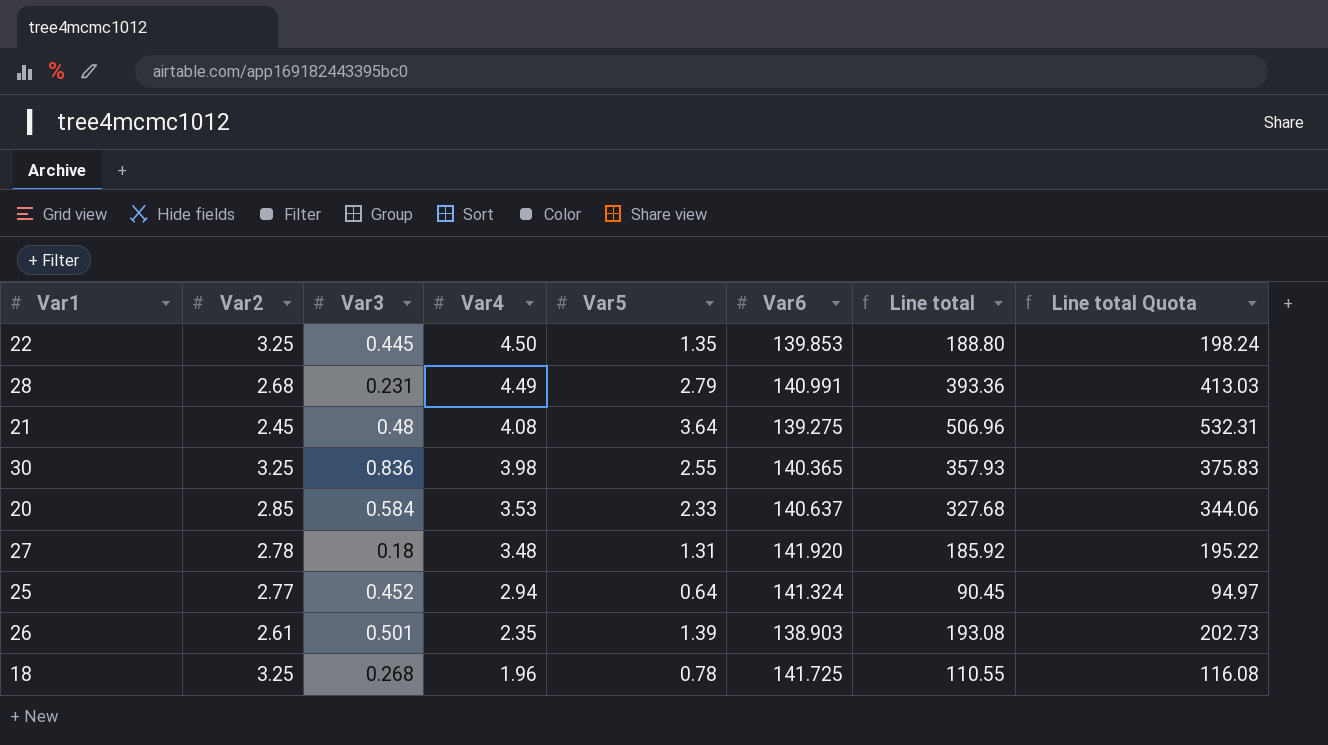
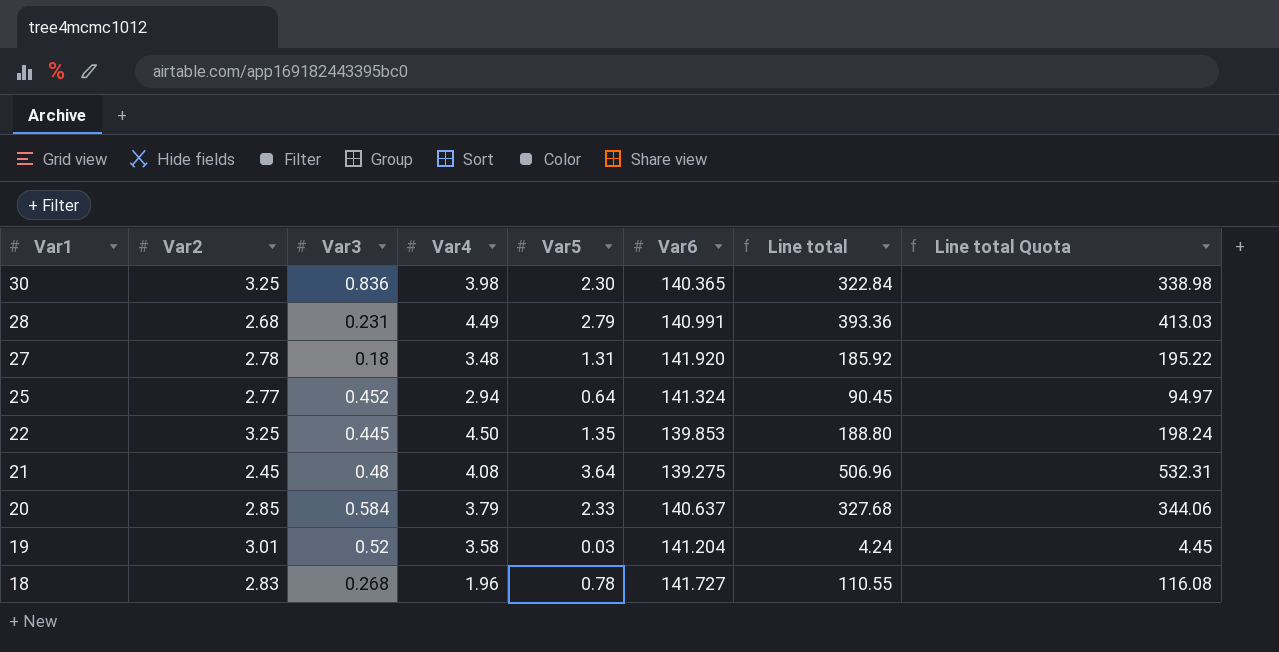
row order: Var4 descending -> Var1 descending
row 26: 2.61 | 0.501 | 2.35 | 1.39 | 138.903 | 193.08 | 202.73 -> none
30 | Var5: 2.55 -> 2.30
30 | Line total: 357.93 -> 322.84
30 | Line total Quota: 375.83 -> 338.98
20 | Var4: 3.53 -> 3.79
row 19: none -> 3.01 | 0.52 | 3.58 | 0.03 | 141.204 | 4.24 | 4.45
18 | Var2: 3.25 -> 2.83
18 | Var6: 141.725 -> 141.727

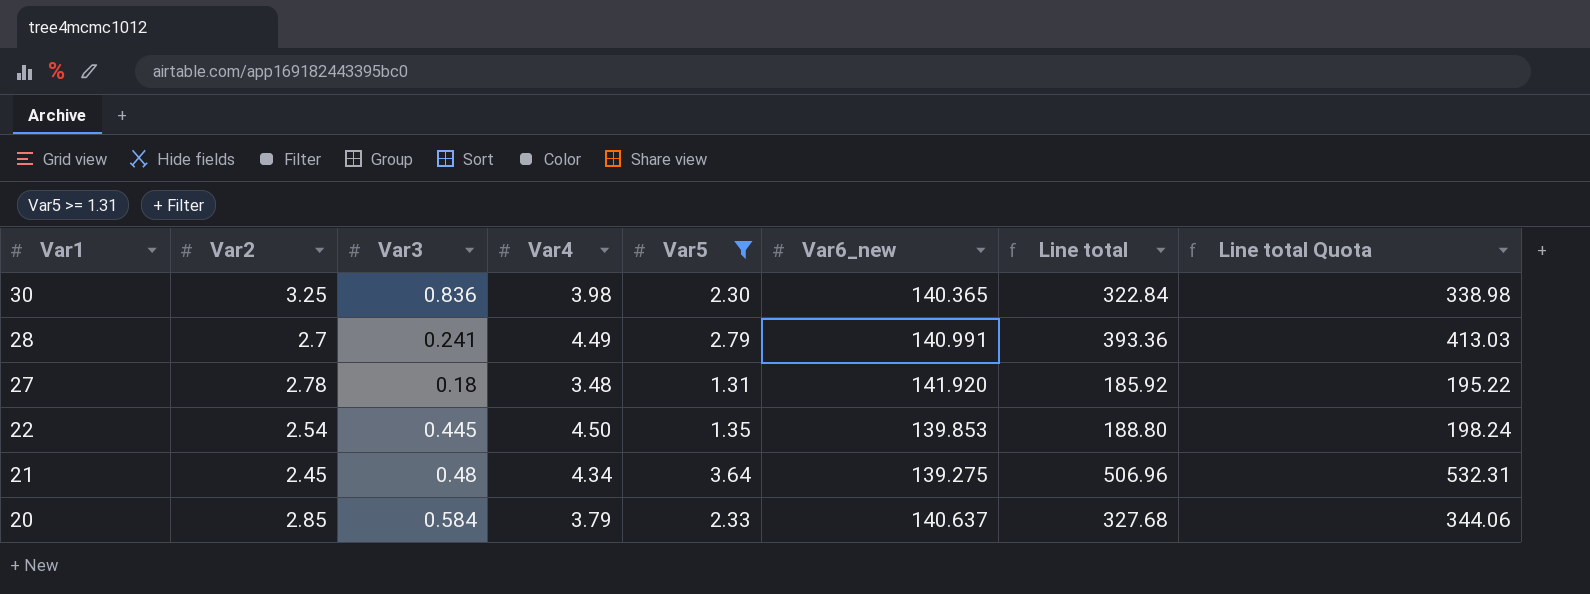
filter: none -> Var5 >= 1.31
column name: Var6 -> Var6_new
28 | Var2: 2.68 -> 2.7
28 | Var3: 0.231 -> 0.241
22 | Var2: 3.25 -> 2.54
21 | Var4: 4.08 -> 4.34

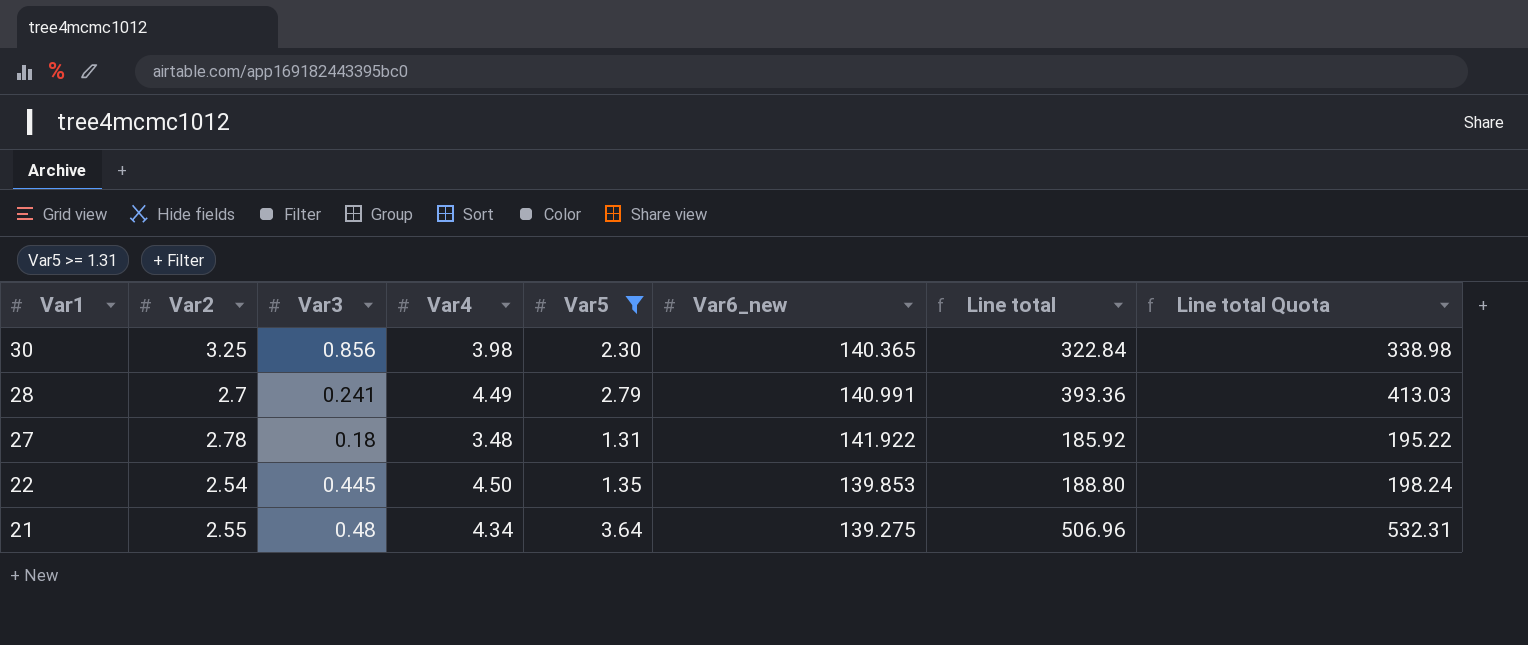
row 20: 2.85 | 0.584 | 3.79 | 2.33 | 140.637 | 327.68 | 344.06 -> none
30 | Var3: 0.836 -> 0.856
27 | Var6_new: 141.920 -> 141.922
21 | Var2: 2.45 -> 2.55

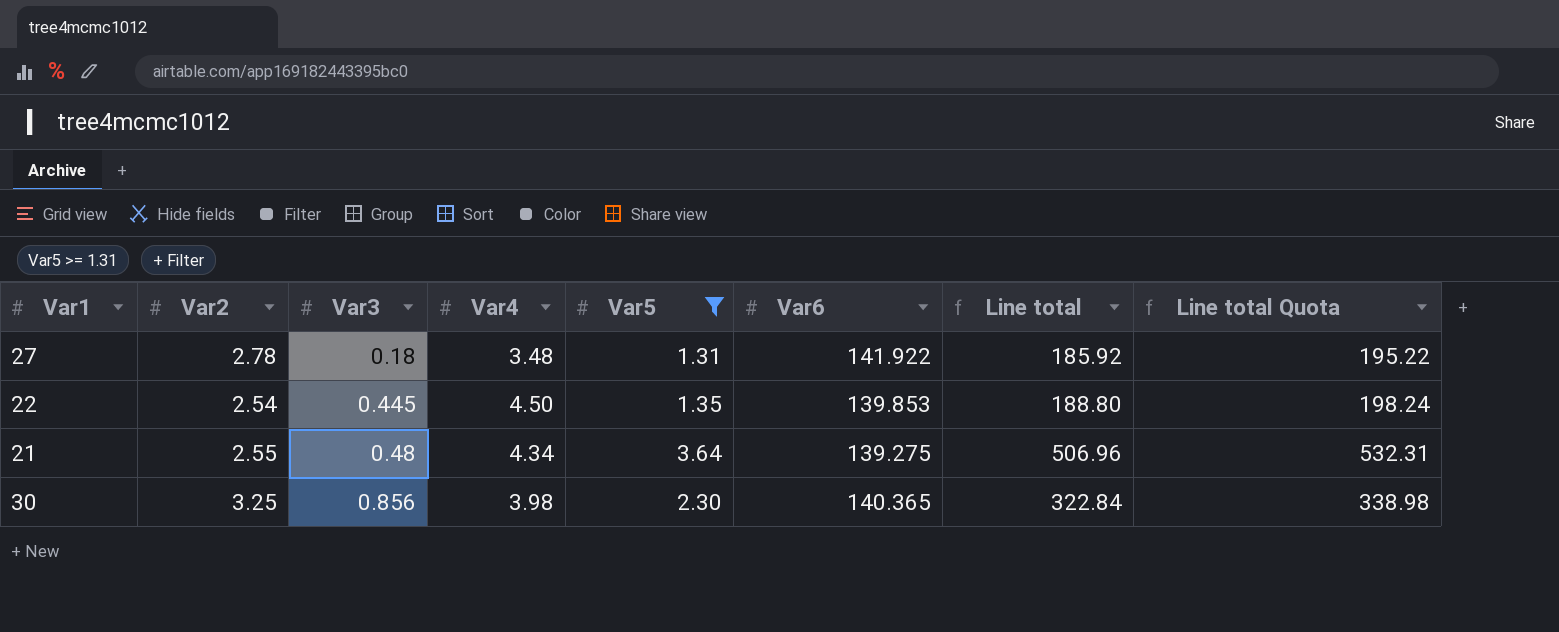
row order: Var1 descending -> Var3 ascending
column name: Var6_new -> Var6
row 28: 2.7 | 0.241 | 4.49 | 2.79 | 140.991 | 393.36 | 413.03 -> none

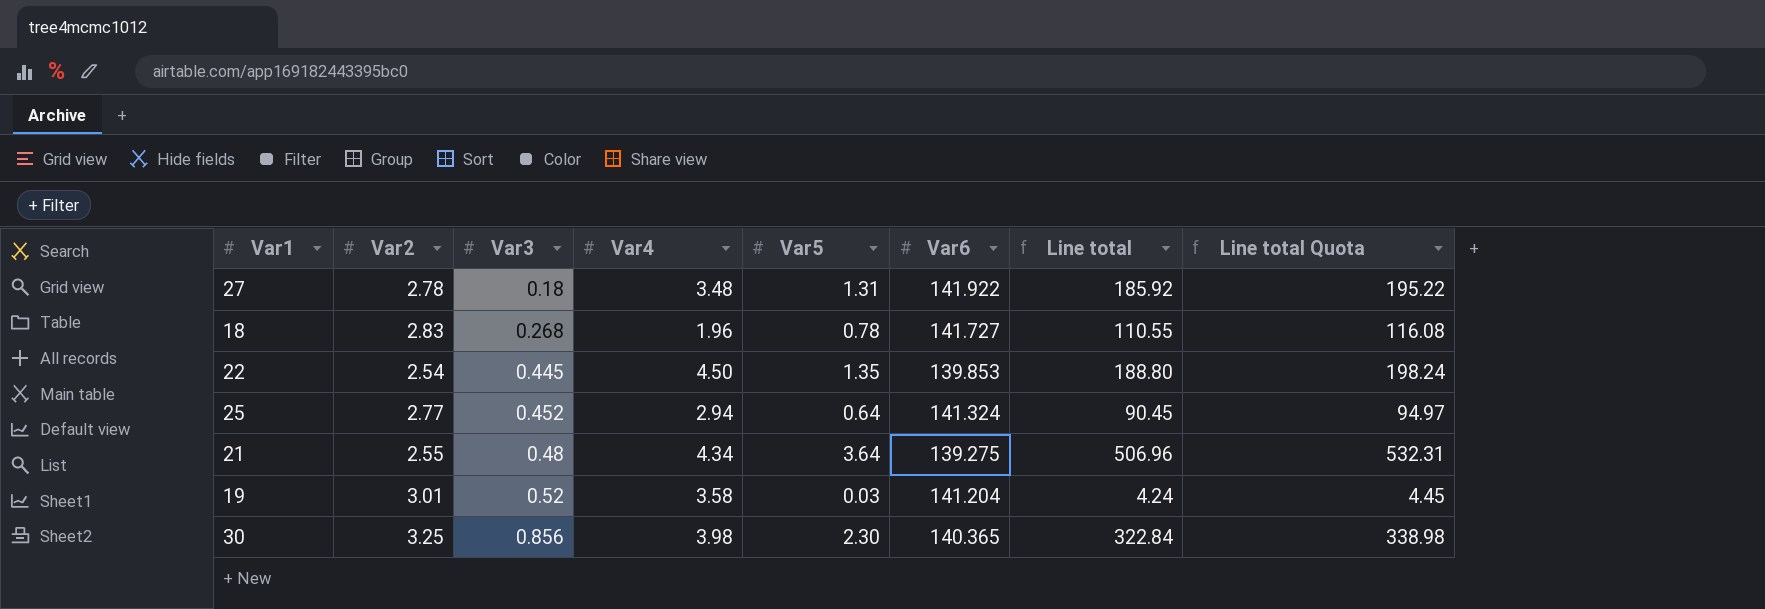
filter: Var5 >= 1.31 -> none

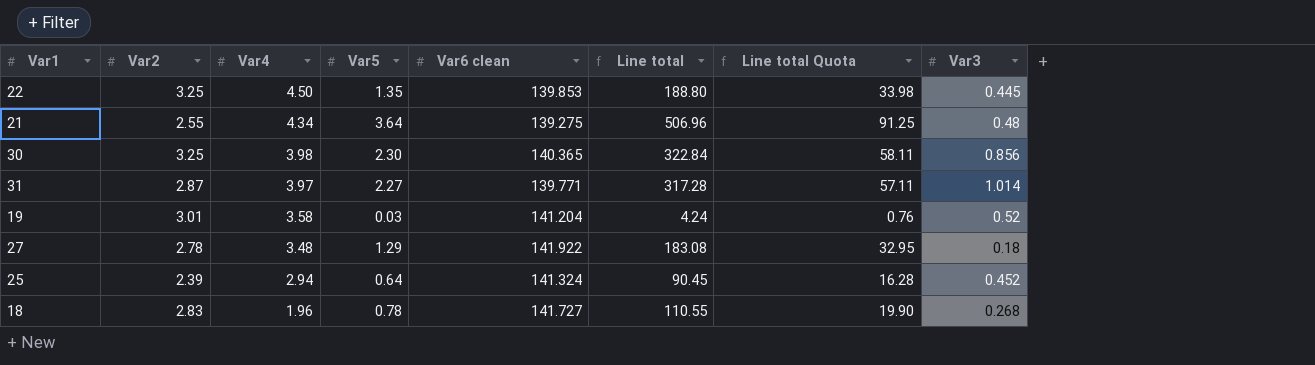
row order: Var3 ascending -> Var4 descending
column name: Var6 -> Var6 clean
column Line total Quota | formula: [Line total] * 1.05 -> [Line total] * 0.18
column Var3 | position: 3 -> 8
22 | Var2: 2.54 -> 3.25
row 31: none -> 2.87 | 3.97 | 2.27 | 139.771 | 317.28 | 57.11 | 1.014
27 | Var5: 1.31 -> 1.29
27 | Line total: 185.92 -> 183.08
25 | Var2: 2.77 -> 2.39

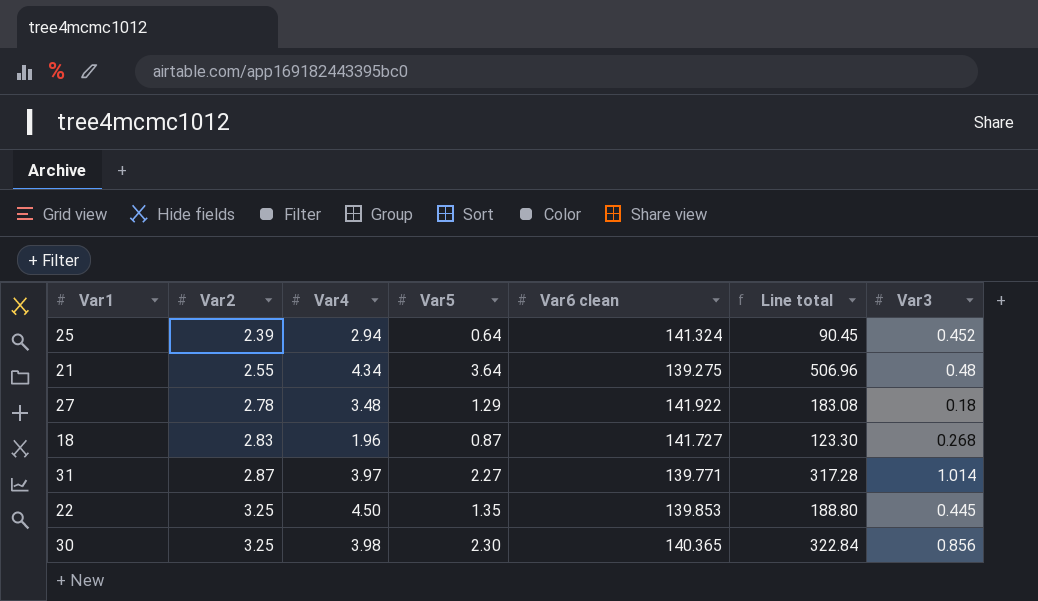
row order: Var4 descending -> Var2 ascending
column Line total Quota | formula: [Line total] * 0.18 -> none
row 19: 3.01 | 3.58 | 0.03 | 141.204 | 4.24 | 0.76 | 0.52 -> none
18 | Var5: 0.78 -> 0.87
18 | Line total: 110.55 -> 123.30

